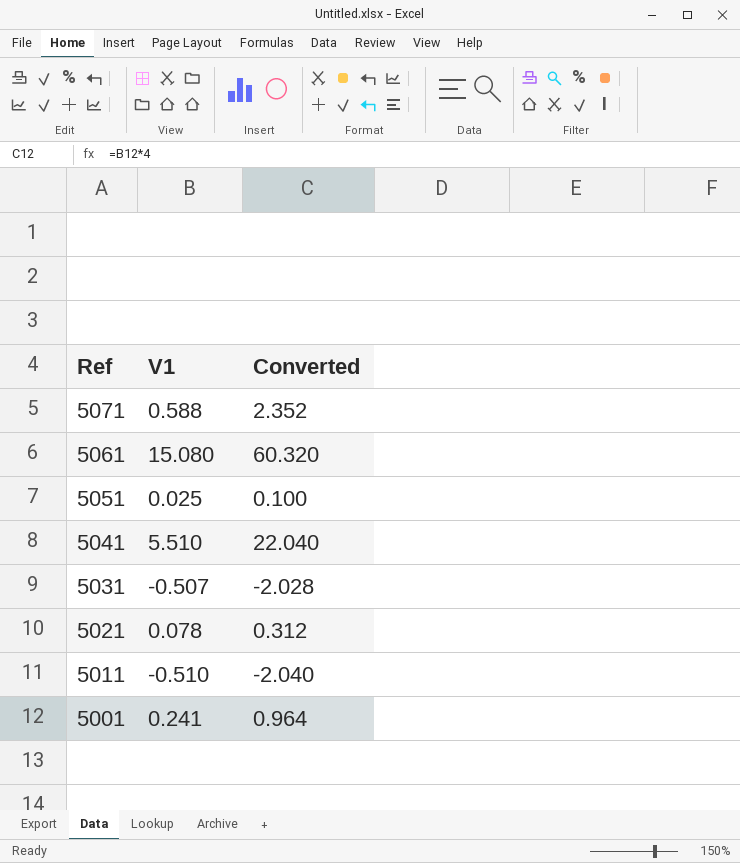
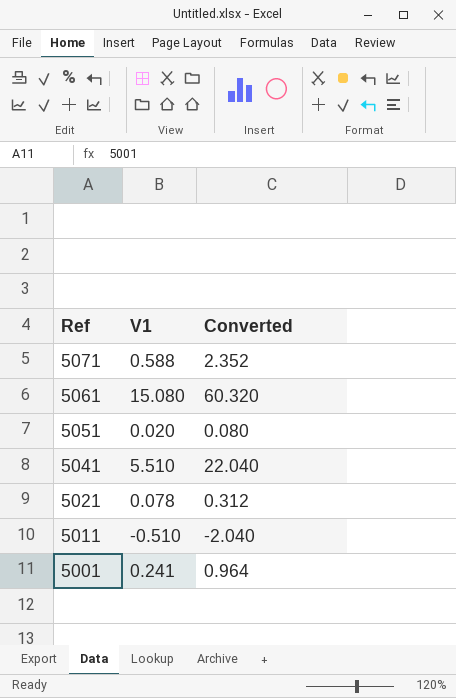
row 5031: -0.507 | -2.028 -> none
5051 | V1: 0.025 -> 0.020
5051 | Converted: 0.100 -> 0.080

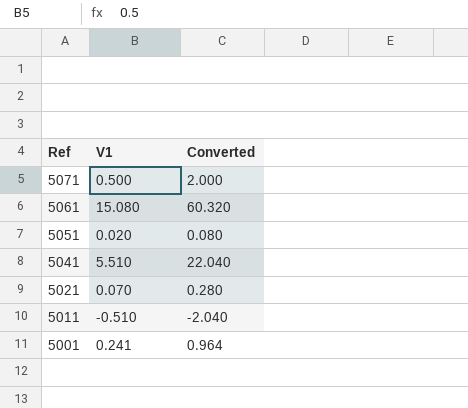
5071 | V1: 0.588 -> 0.500
5071 | Converted: 2.352 -> 2.000
5021 | V1: 0.078 -> 0.070
5021 | Converted: 0.312 -> 0.280

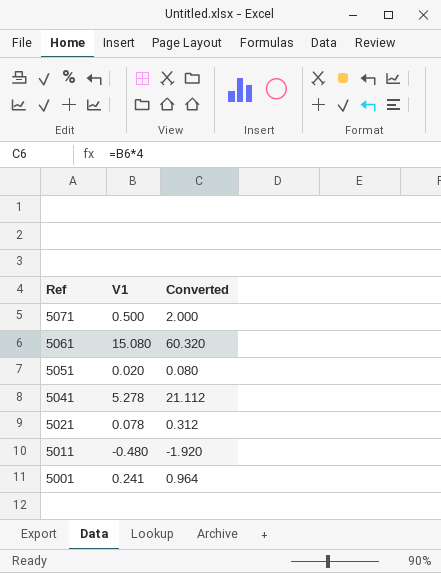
5041 | V1: 5.510 -> 5.278
5041 | Converted: 22.040 -> 21.112
5021 | V1: 0.070 -> 0.078
5021 | Converted: 0.280 -> 0.312
5011 | V1: -0.510 -> -0.480
5011 | Converted: -2.040 -> -1.920

